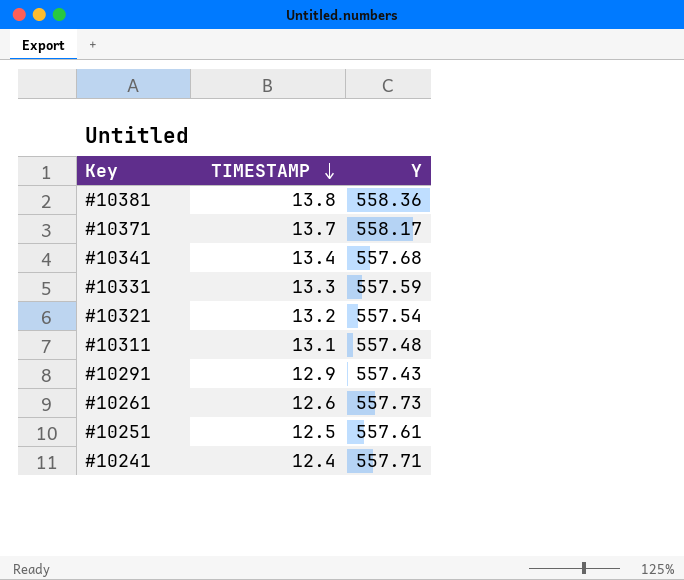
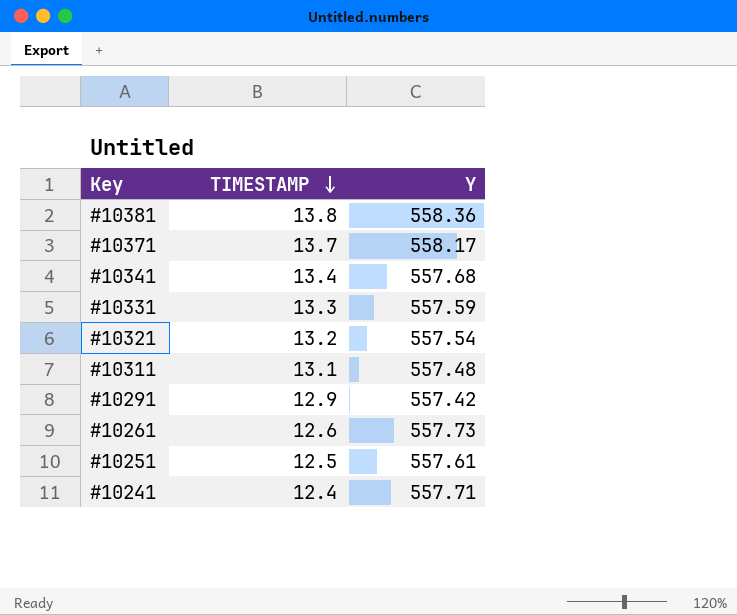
#10291 | Y: 557.43 -> 557.42

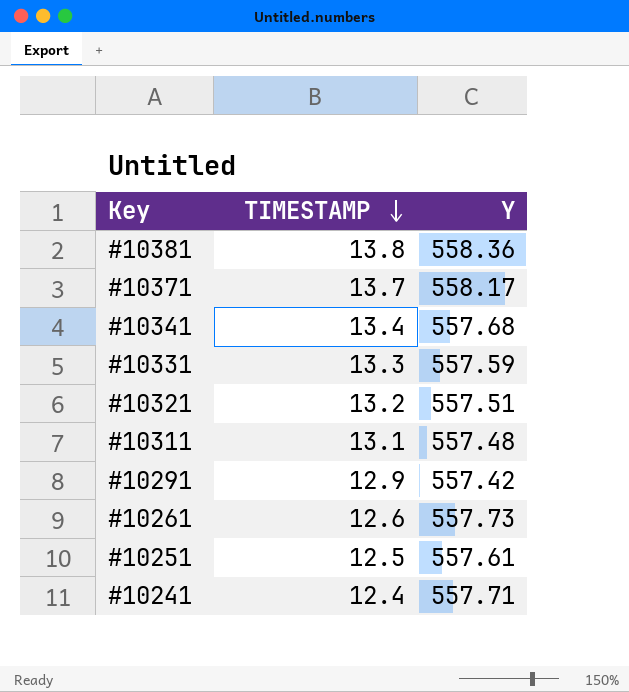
#10321 | Y: 557.54 -> 557.51

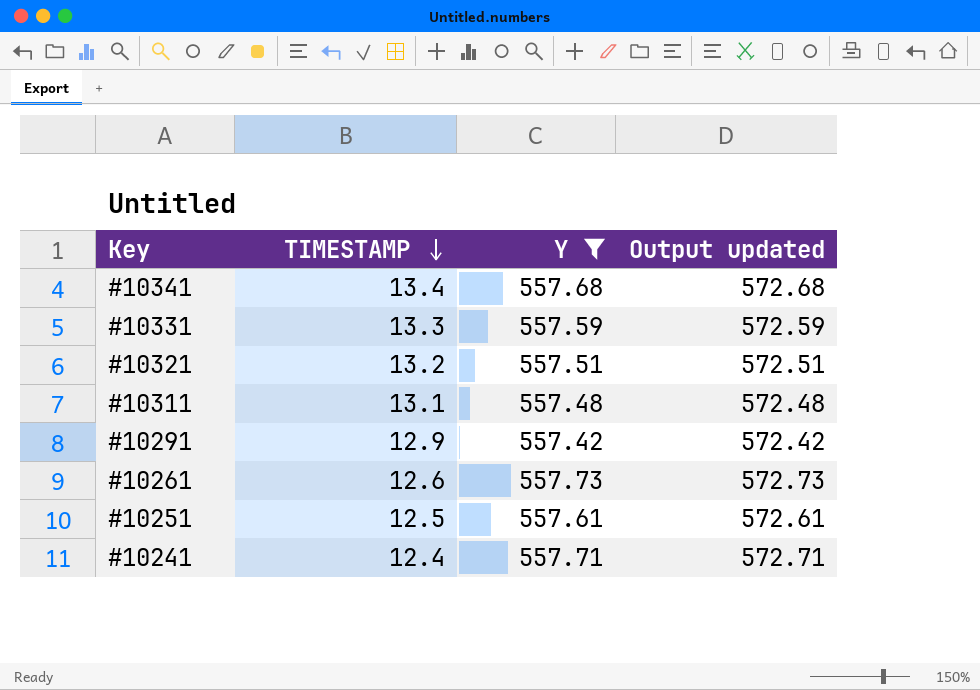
filter: none -> Y <= 557.73
column Output updated | formula: none -> [Y] + 15

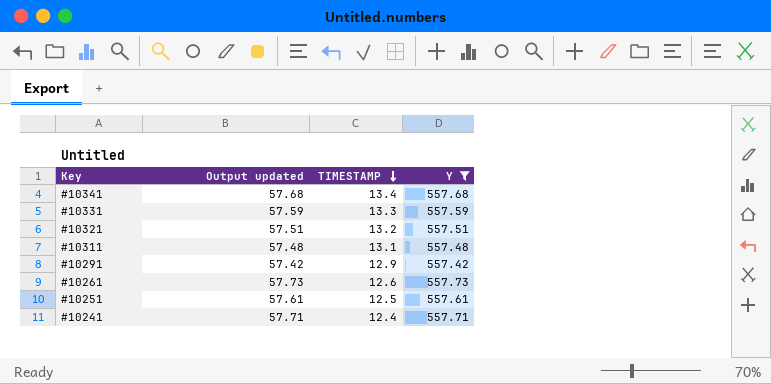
column Output updated | formula: [Y] + 15 -> [Y] - 500
column Output updated | position: 4 -> 2

